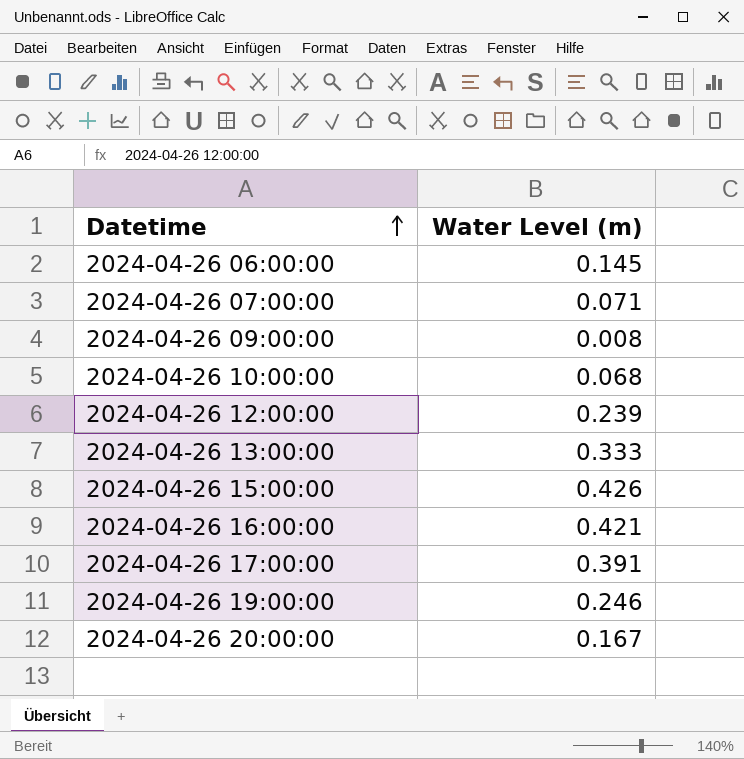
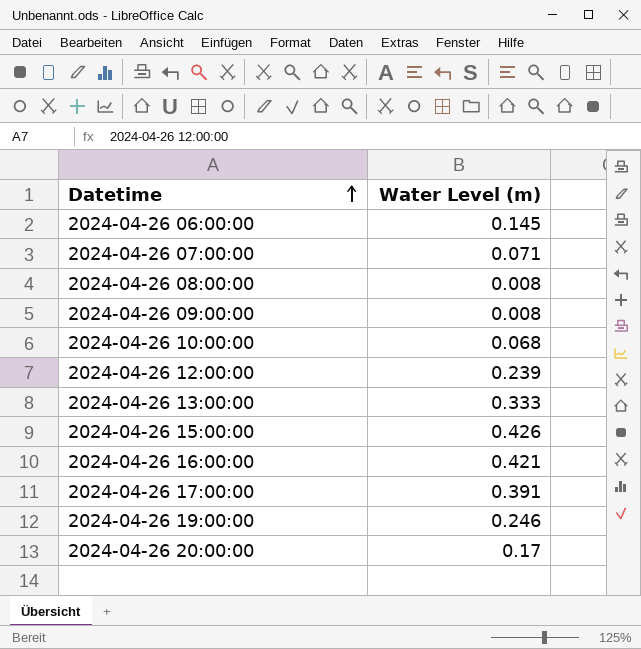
row 2024-04-26 08:00:00: none -> 0.008
2024-04-26 20:00:00 | Water Level (m): 0.167 -> 0.17

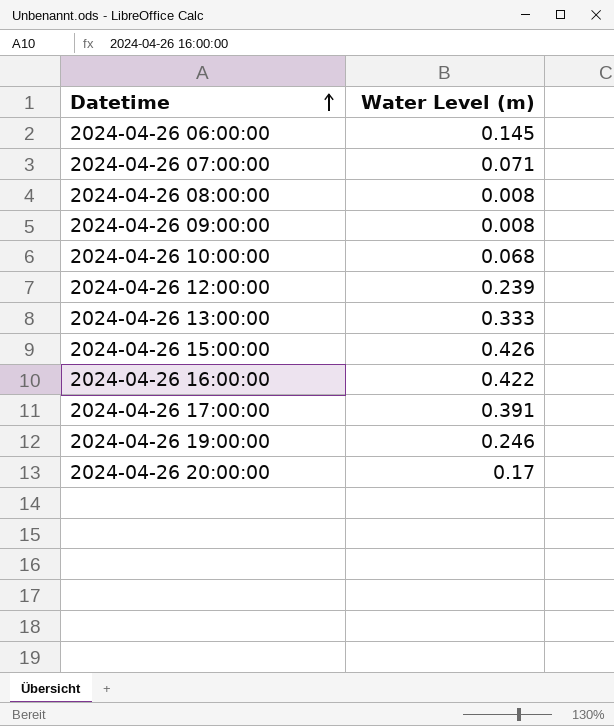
2024-04-26 16:00:00 | Water Level (m): 0.421 -> 0.422

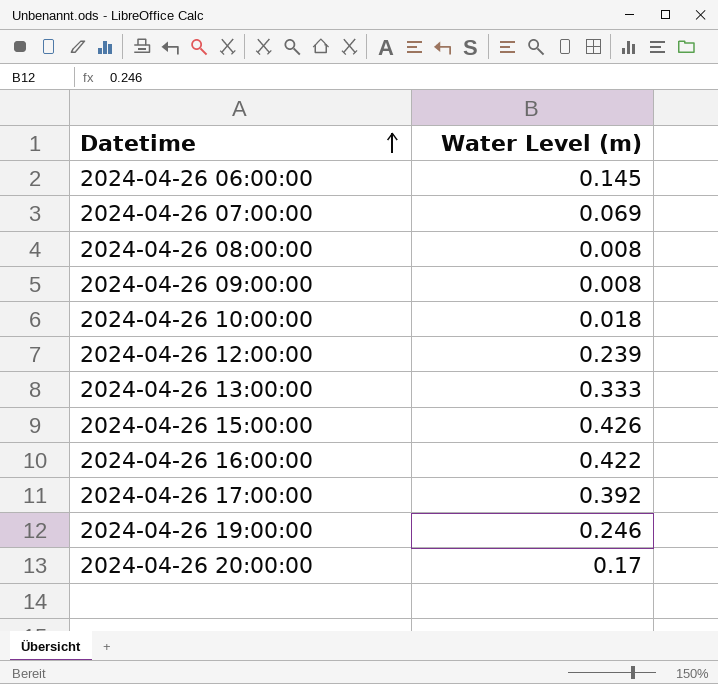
2024-04-26 07:00:00 | Water Level (m): 0.071 -> 0.069
2024-04-26 10:00:00 | Water Level (m): 0.068 -> 0.018
2024-04-26 17:00:00 | Water Level (m): 0.391 -> 0.392

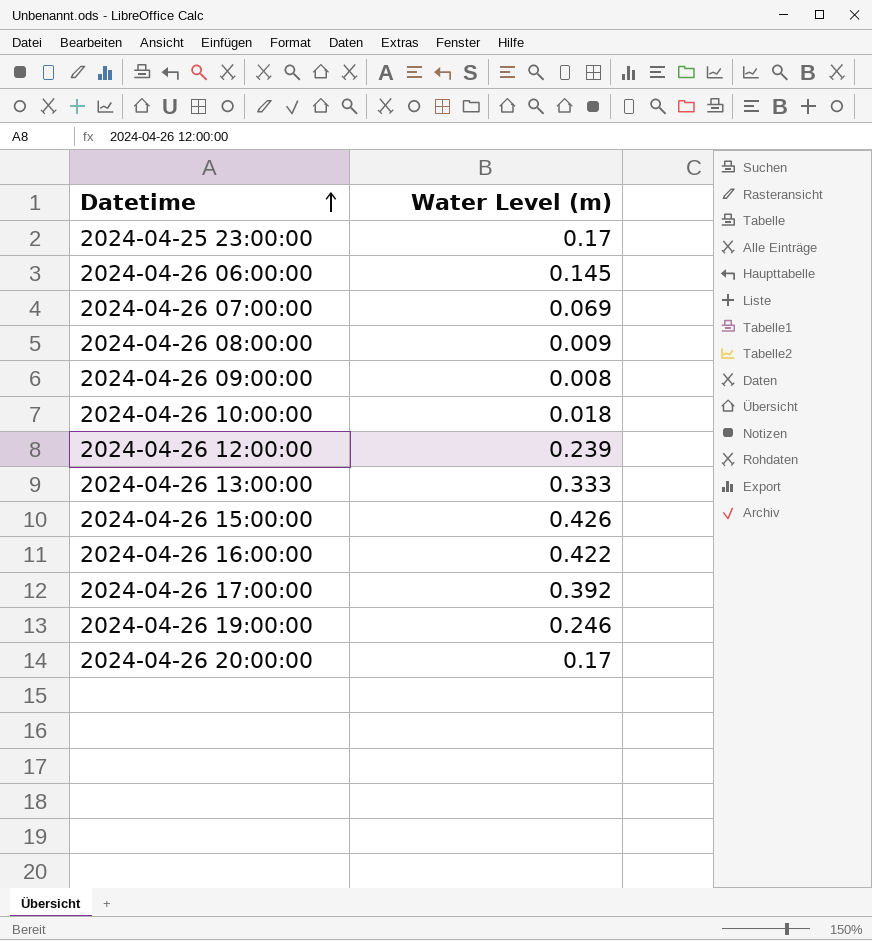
row 2024-04-25 23:00:00: none -> 0.17
2024-04-26 08:00:00 | Water Level (m): 0.008 -> 0.009

